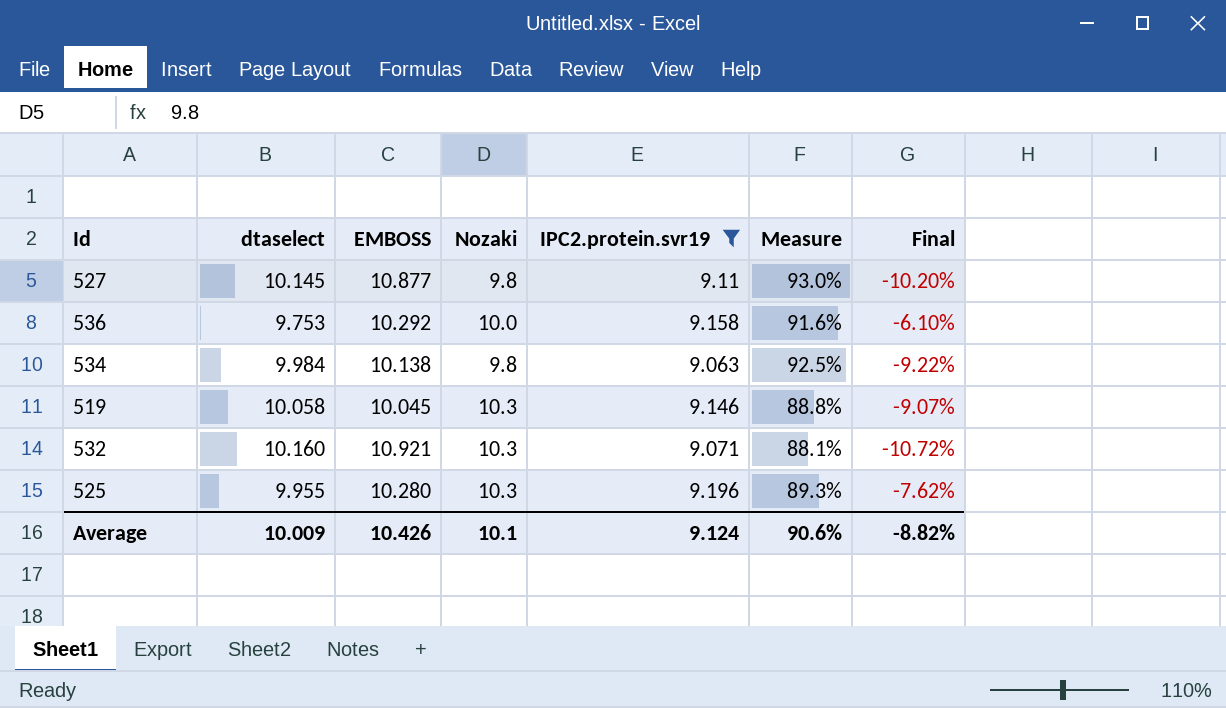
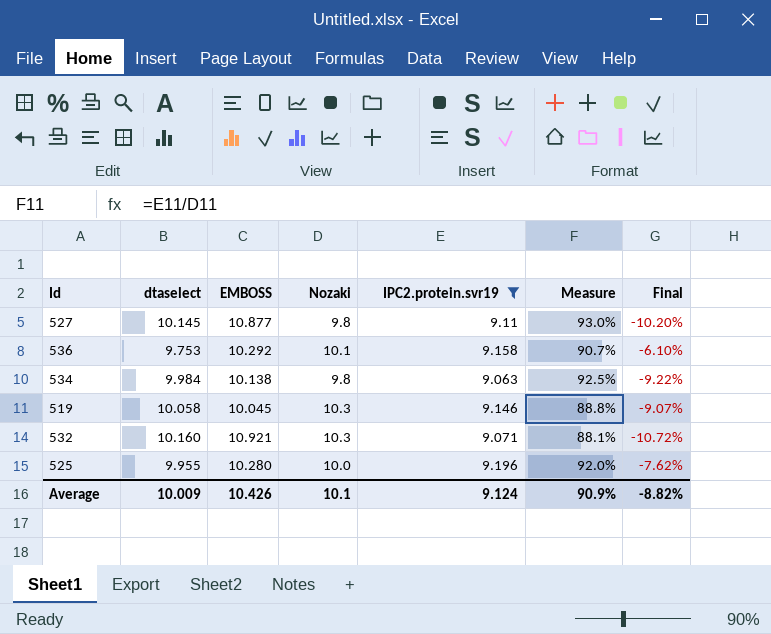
536 | Nozaki: 10.0 -> 10.1
536 | Measure: 91.6% -> 90.7%
525 | Nozaki: 10.3 -> 10.0
525 | Measure: 89.3% -> 92.0%
Average | Measure: 90.6% -> 90.9%

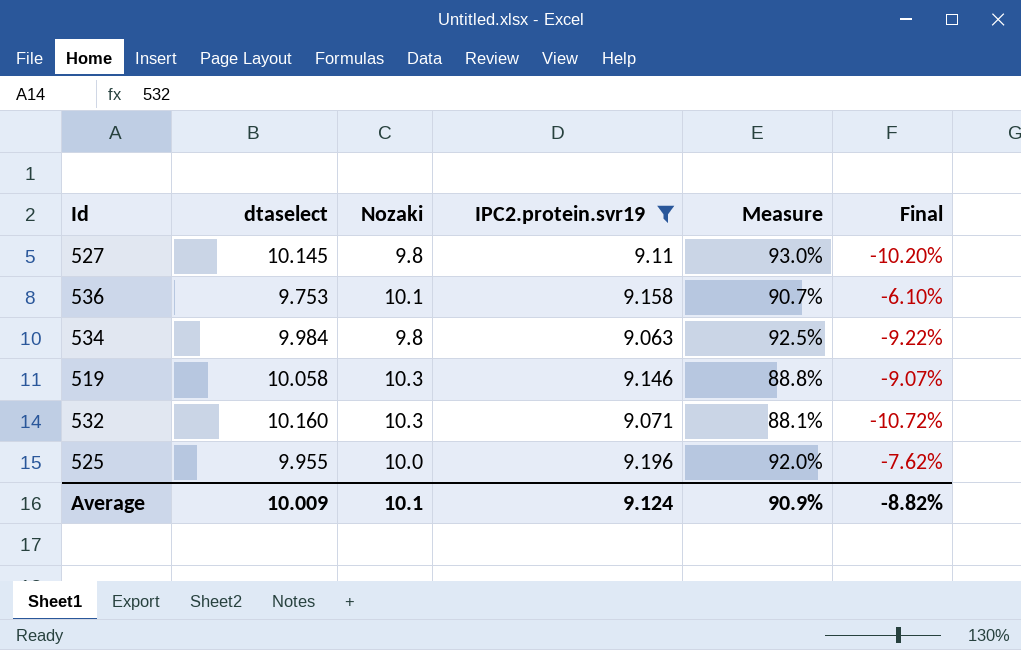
column EMBOSS | position: 3 -> none

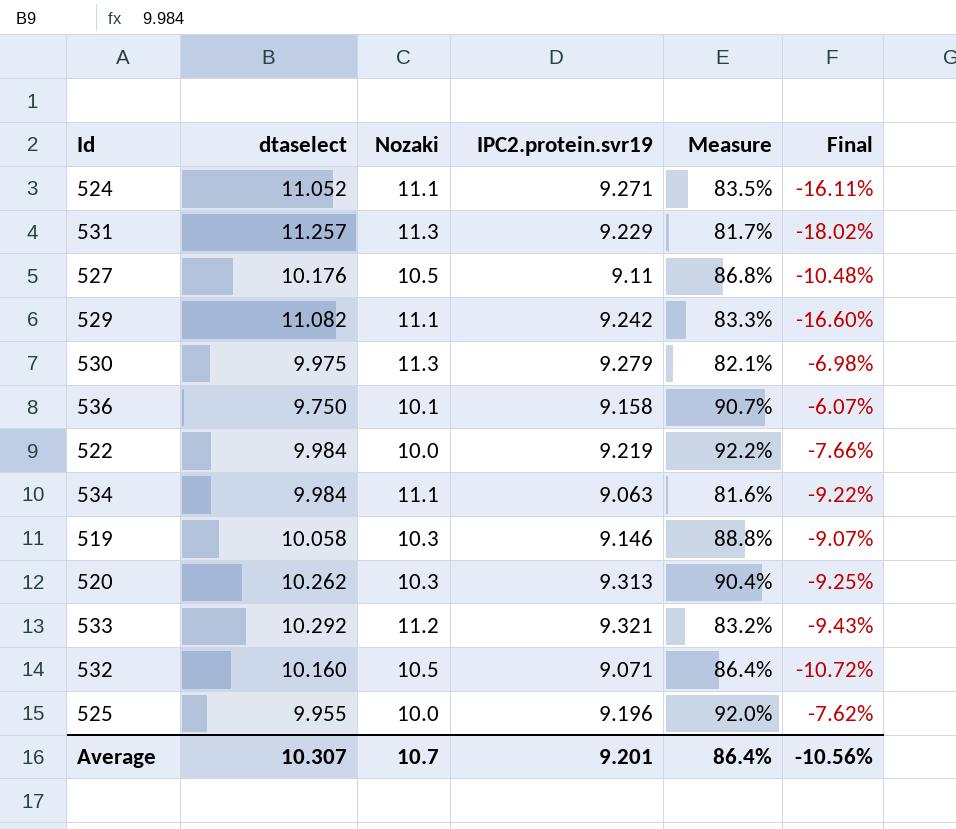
filter: IPC2.protein.svr19 <= 9.196 -> none
527 | dtaselect: 10.145 -> 10.176
527 | Nozaki: 9.8 -> 10.5
527 | Measure: 93.0% -> 86.8%
527 | Final: -10.20% -> -10.48%
536 | dtaselect: 9.753 -> 9.750
536 | Final: -6.10% -> -6.07%
534 | Nozaki: 9.8 -> 11.1
534 | Measure: 92.5% -> 81.6%
532 | Nozaki: 10.3 -> 10.5
532 | Measure: 88.1% -> 86.4%
Average | dtaselect: 10.009 -> 10.307
Average | Nozaki: 10.1 -> 10.7
Average | IPC2.protein.svr19: 9.124 -> 9.201
Average | Measure: 90.9% -> 86.4%
Average | Final: -8.82% -> -10.56%

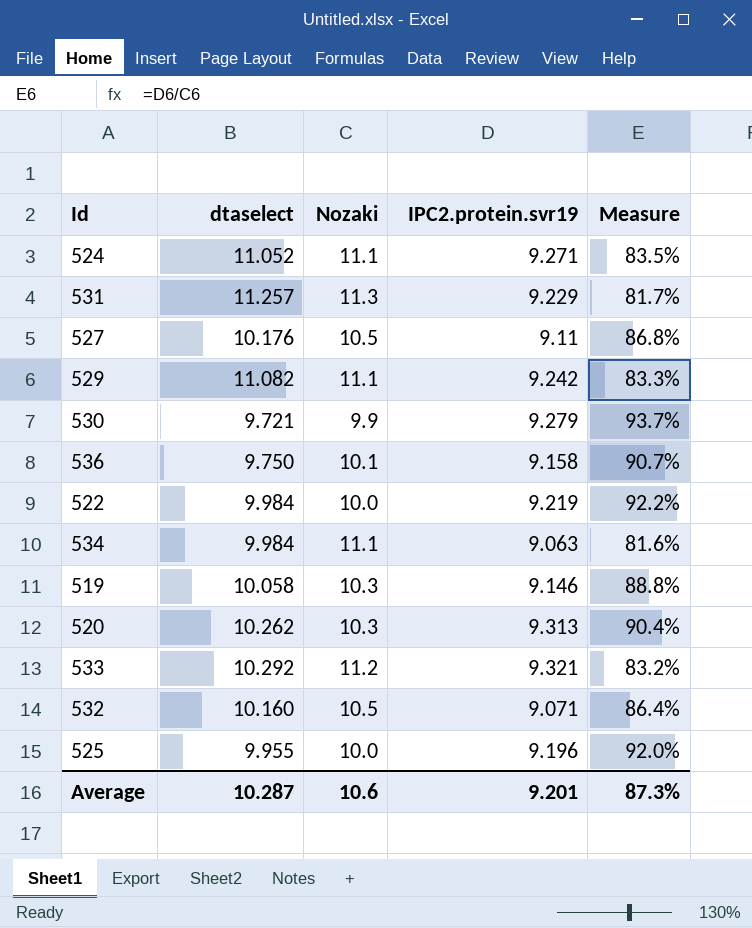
column Final | formula: ([IPC2.protein.svr19] - [dtaselect]) / [dtaselect] -> none
530 | dtaselect: 9.975 -> 9.721
530 | Nozaki: 11.3 -> 9.9
530 | Measure: 82.1% -> 93.7%
Average | dtaselect: 10.307 -> 10.287
Average | Nozaki: 10.7 -> 10.6
Average | Measure: 86.4% -> 87.3%

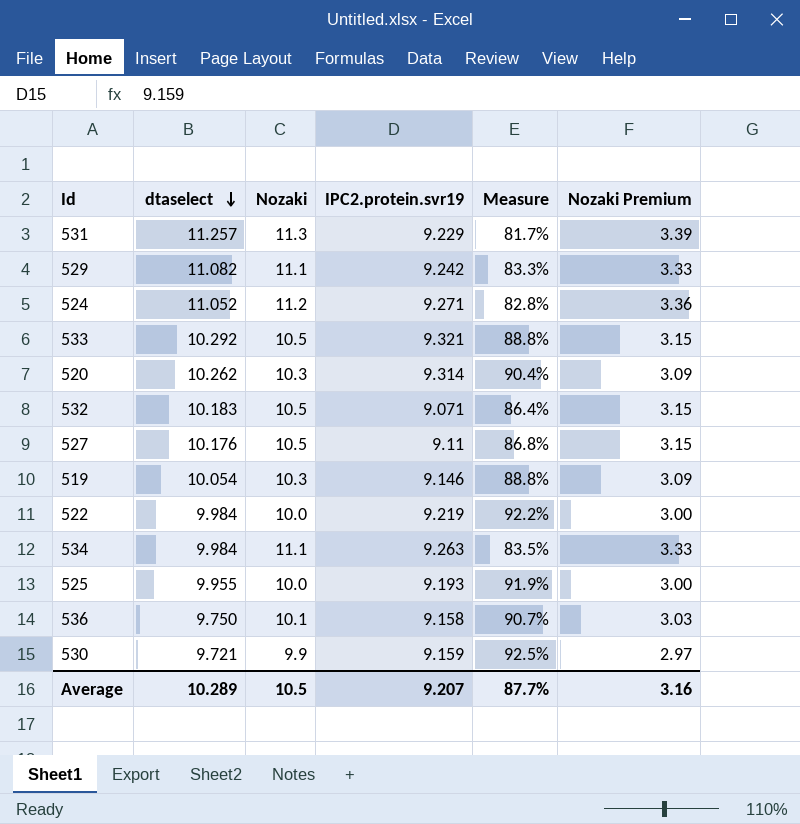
row order: none -> dtaselect descending
column Nozaki Premium | formula: none -> [Nozaki] * 0.3
524 | Nozaki: 11.1 -> 11.2
524 | Measure: 83.5% -> 82.8%
533 | Nozaki: 11.2 -> 10.5
533 | Measure: 83.2% -> 88.8%
520 | IPC2.protein.svr19: 9.313 -> 9.314
532 | dtaselect: 10.160 -> 10.183
519 | dtaselect: 10.058 -> 10.054
534 | IPC2.protein.svr19: 9.063 -> 9.263
534 | Measure: 81.6% -> 83.5%
525 | IPC2.protein.svr19: 9.196 -> 9.193
525 | Measure: 92.0% -> 91.9%
530 | IPC2.protein.svr19: 9.279 -> 9.159
530 | Measure: 93.7% -> 92.5%
Average | dtaselect: 10.287 -> 10.289
Average | Nozaki: 10.6 -> 10.5
Average | IPC2.protein.svr19: 9.201 -> 9.207
Average | Measure: 87.3% -> 87.7%

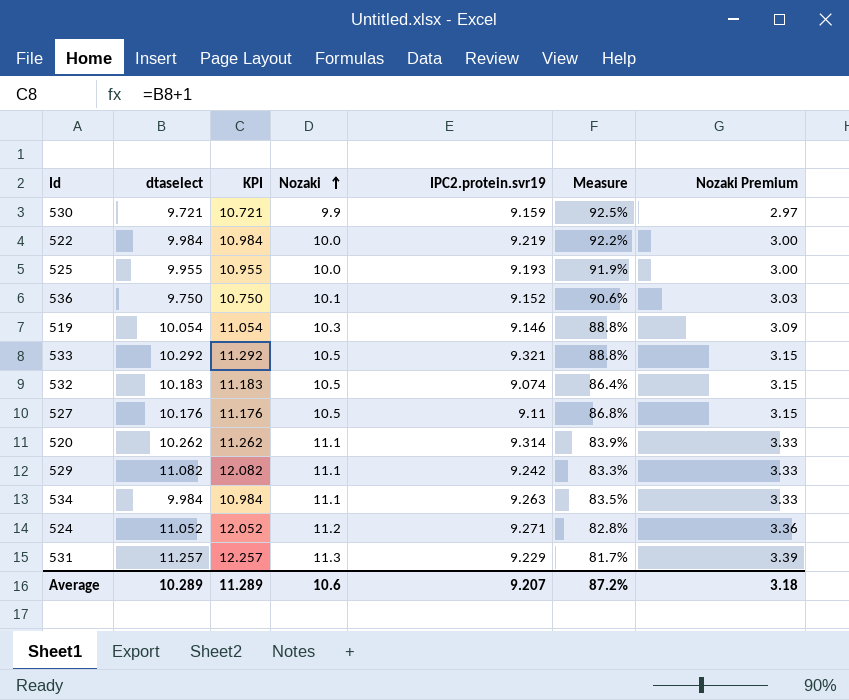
row order: dtaselect descending -> Nozaki ascending
column KPI | formula: none -> [dtaselect] + 1
536 | IPC2.protein.svr19: 9.158 -> 9.152
536 | Measure: 90.7% -> 90.6%
532 | IPC2.protein.svr19: 9.071 -> 9.074
520 | Nozaki: 10.3 -> 11.1
520 | Measure: 90.4% -> 83.9%
520 | Nozaki Premium: 3.09 -> 3.33
Average | Nozaki: 10.5 -> 10.6
Average | Measure: 87.7% -> 87.2%
Average | Nozaki Premium: 3.16 -> 3.18

